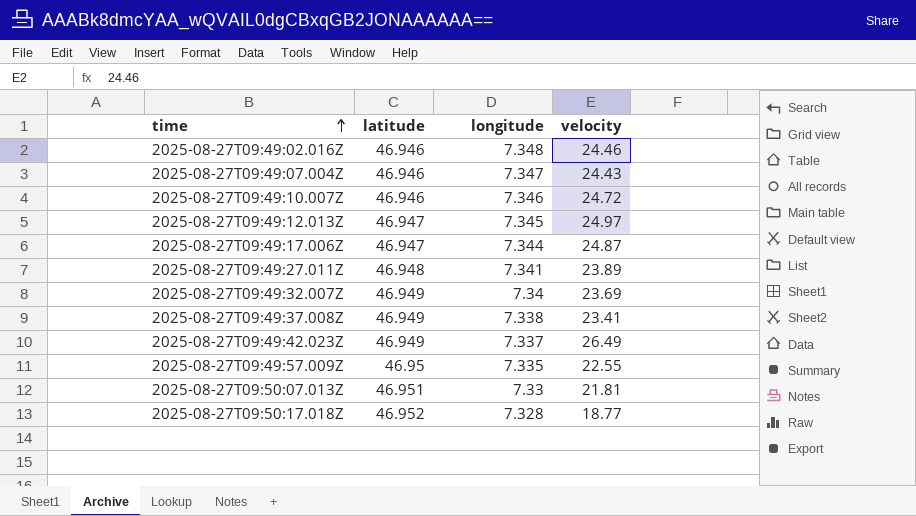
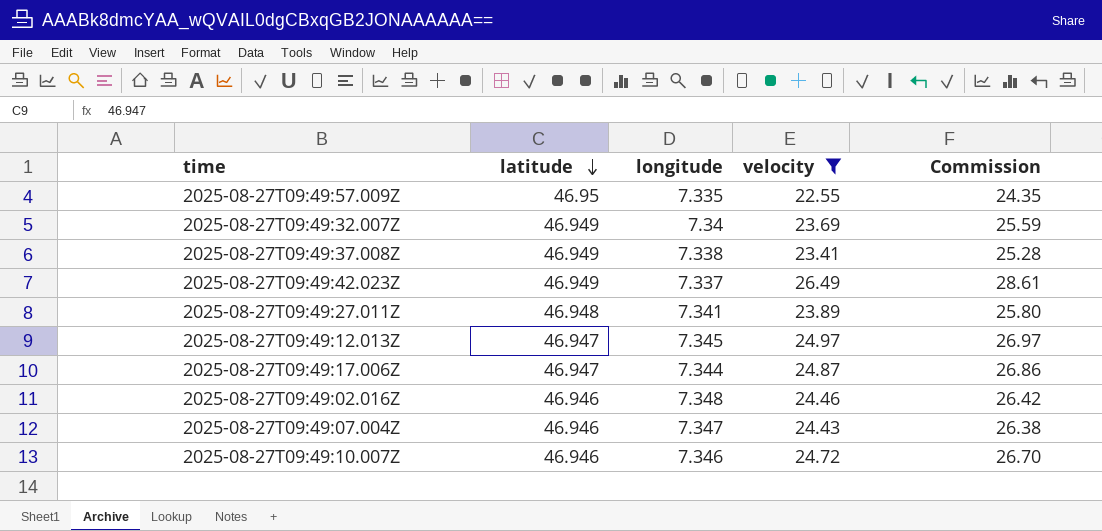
filter: none -> velocity >= 22.55
row order: time ascending -> latitude descending
column Commission | formula: none -> [velocity] * 1.08

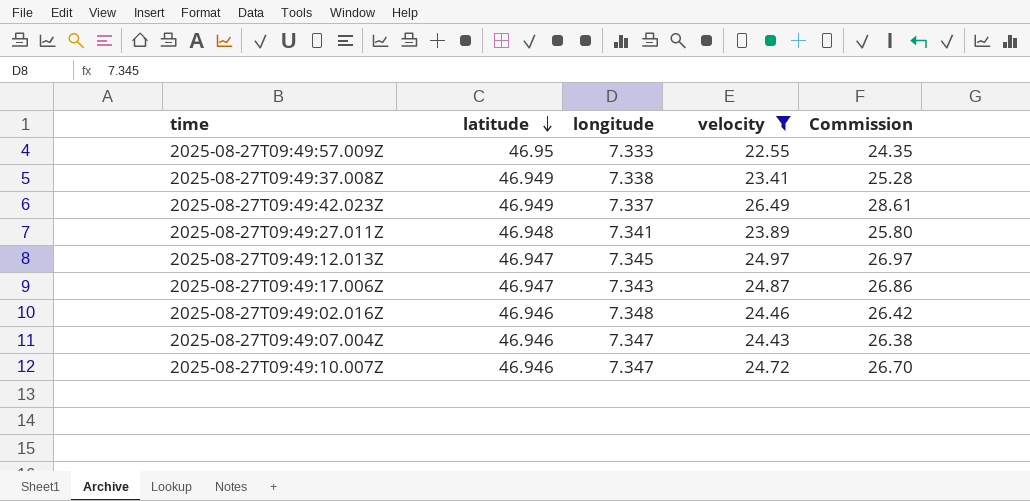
row 2025-08-27T09:49:32.007Z: 46.949 | 7.34 | 23.69 | 25.59 -> none
2025-08-27T09:49:57.009Z | longitude: 7.335 -> 7.333
2025-08-27T09:49:17.006Z | longitude: 7.344 -> 7.343
2025-08-27T09:49:10.007Z | longitude: 7.346 -> 7.347

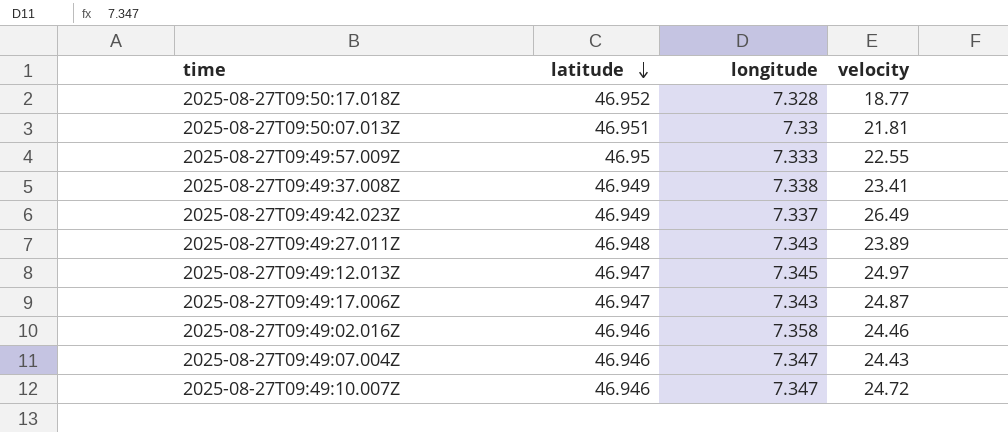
filter: velocity >= 22.55 -> none
column Commission | formula: [velocity] * 1.08 -> none
2025-08-27T09:49:27.011Z | longitude: 7.341 -> 7.343
2025-08-27T09:49:02.016Z | longitude: 7.348 -> 7.358

